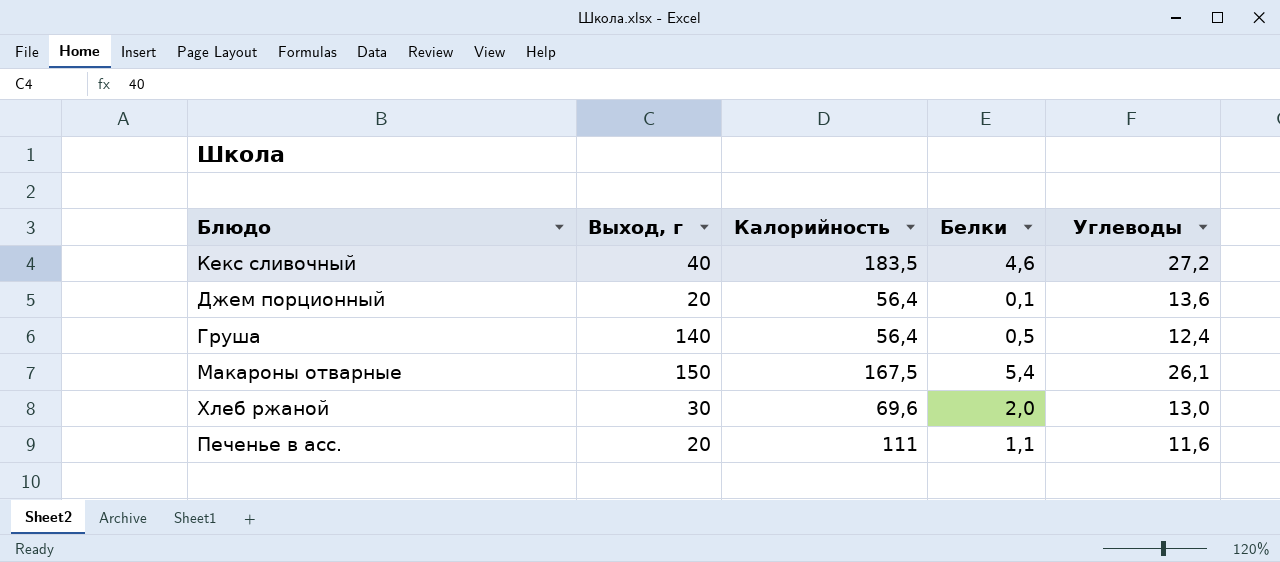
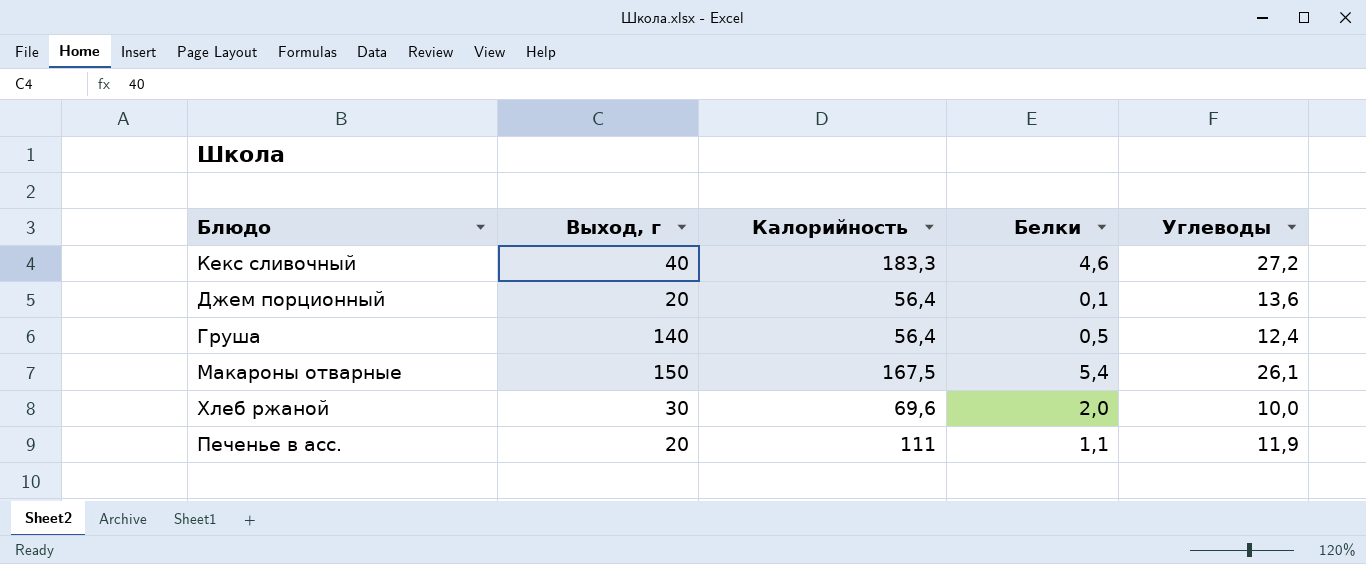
Кекс сливочный | Калорийность: 183,5 -> 183,3
Хлеб ржаной | Углеводы: 13,0 -> 10,0
Печенье в асс. | Углеводы: 11,6 -> 11,9

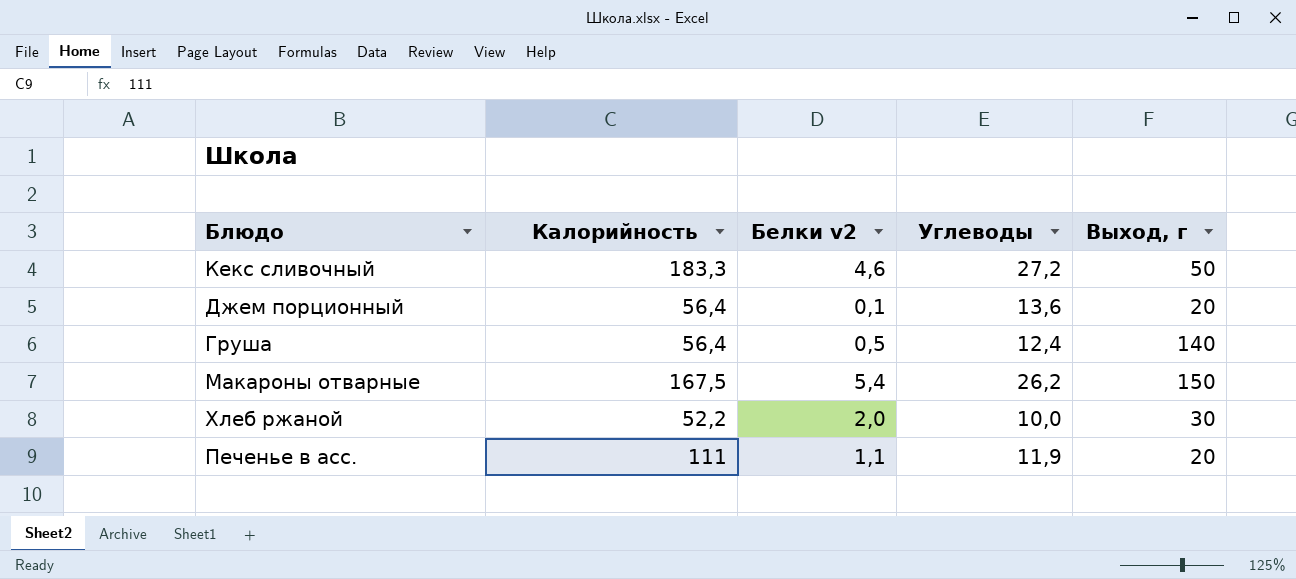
column name: Белки -> Белки v2
column Выход, г | position: 2 -> 5
Кекс сливочный | Выход, г: 40 -> 50
Макароны отварные | Углеводы: 26,1 -> 26,2
Хлеб ржаной | Калорийность: 69,6 -> 52,2

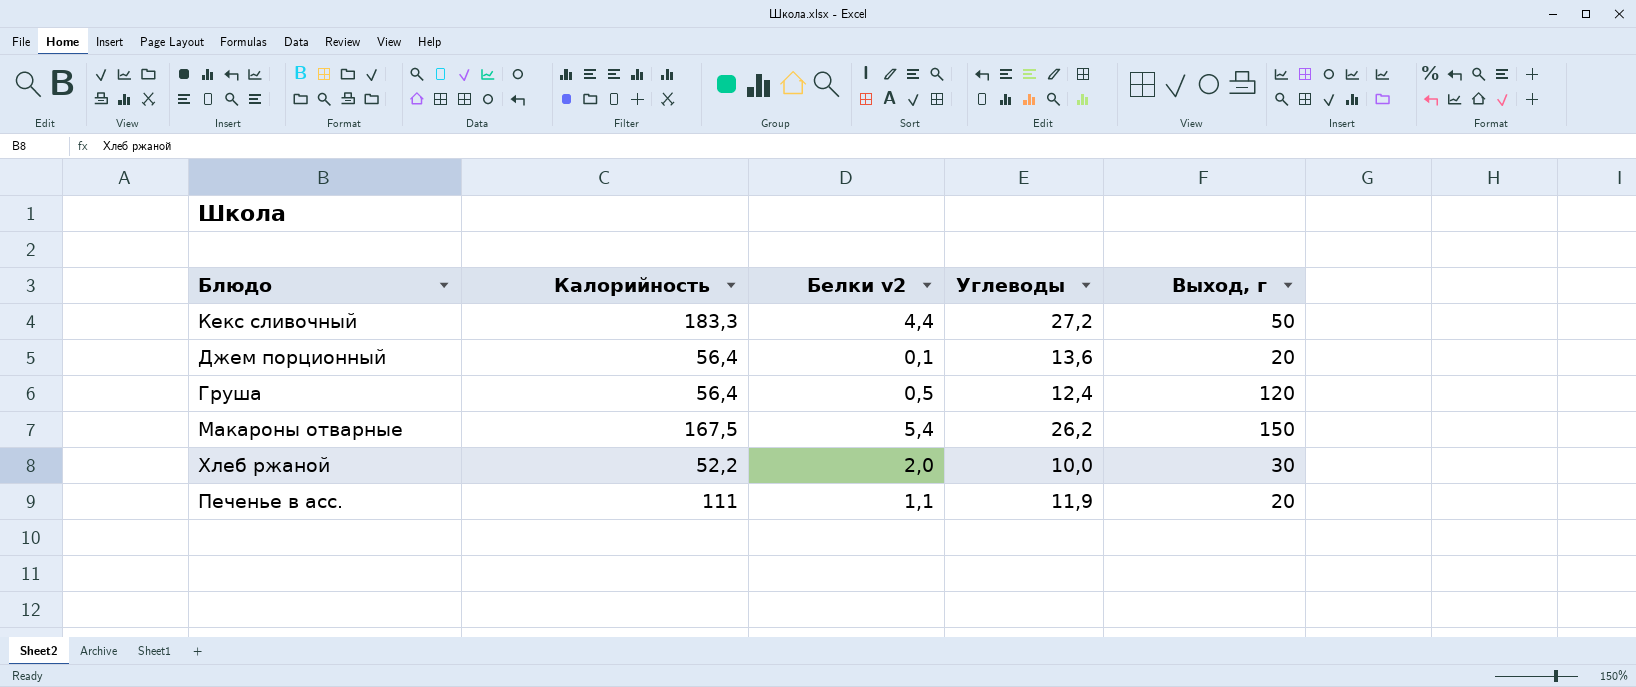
Кекс сливочный | Белки v2: 4,6 -> 4,4
Груша | Выход, г: 140 -> 120

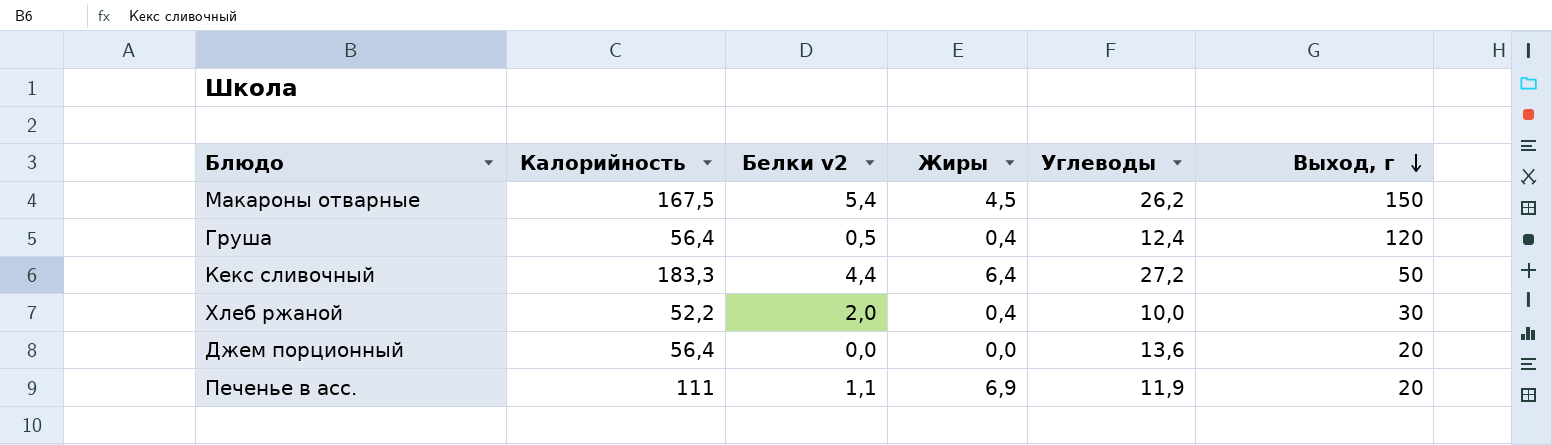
row order: none -> Выход, г descending
column Жиры | position: none -> 4
Джем порционный | Белки v2: 0,1 -> 0,0

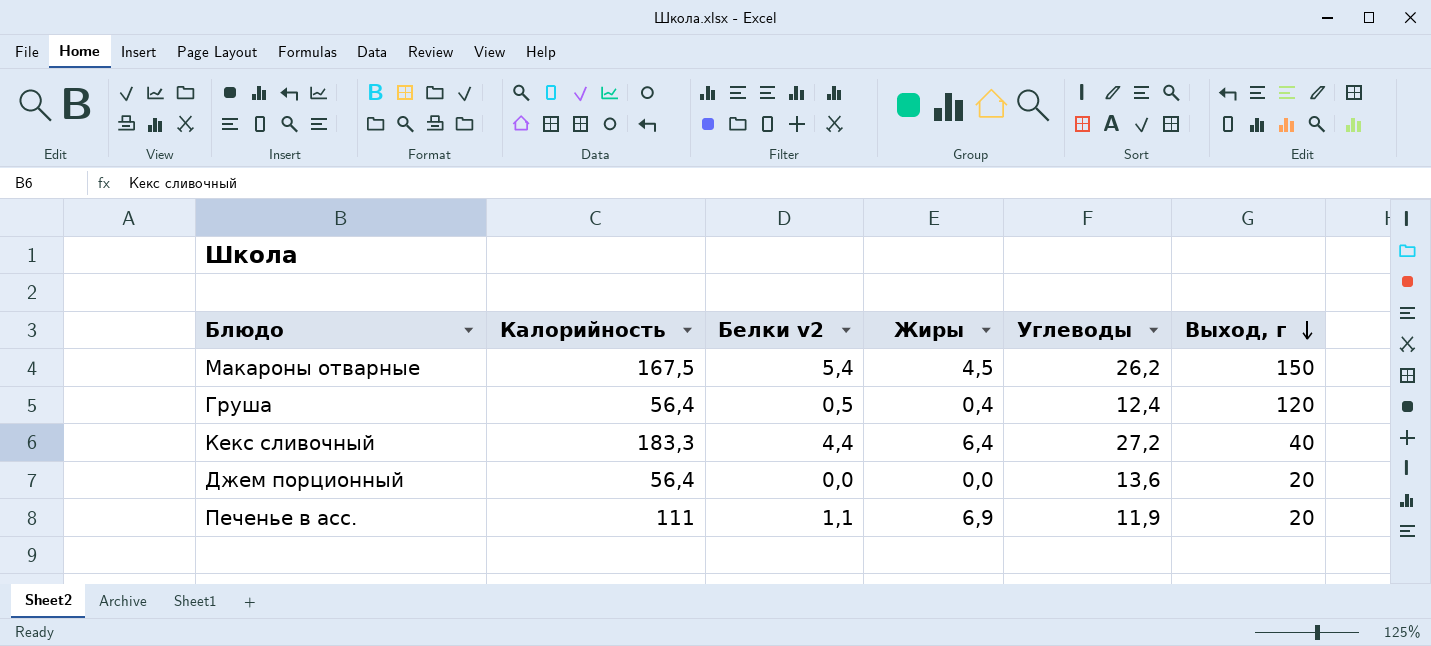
row Хлеб ржаной: 52,2 | 2,0 | 0,4 | 10,0 | 30 -> none
Кекс сливочный | Выход, г: 50 -> 40

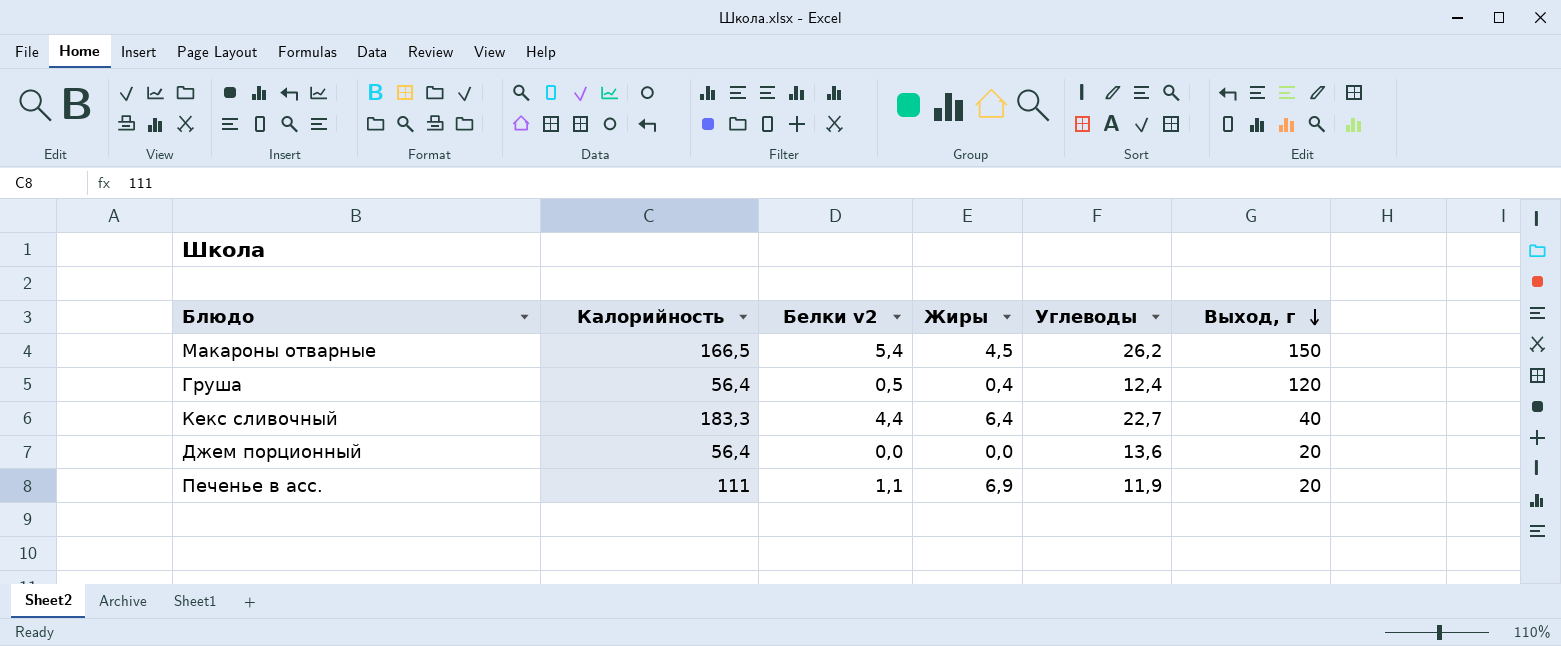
Макароны отварные | Калорийность: 167,5 -> 166,5
Кекс сливочный | Углеводы: 27,2 -> 22,7

